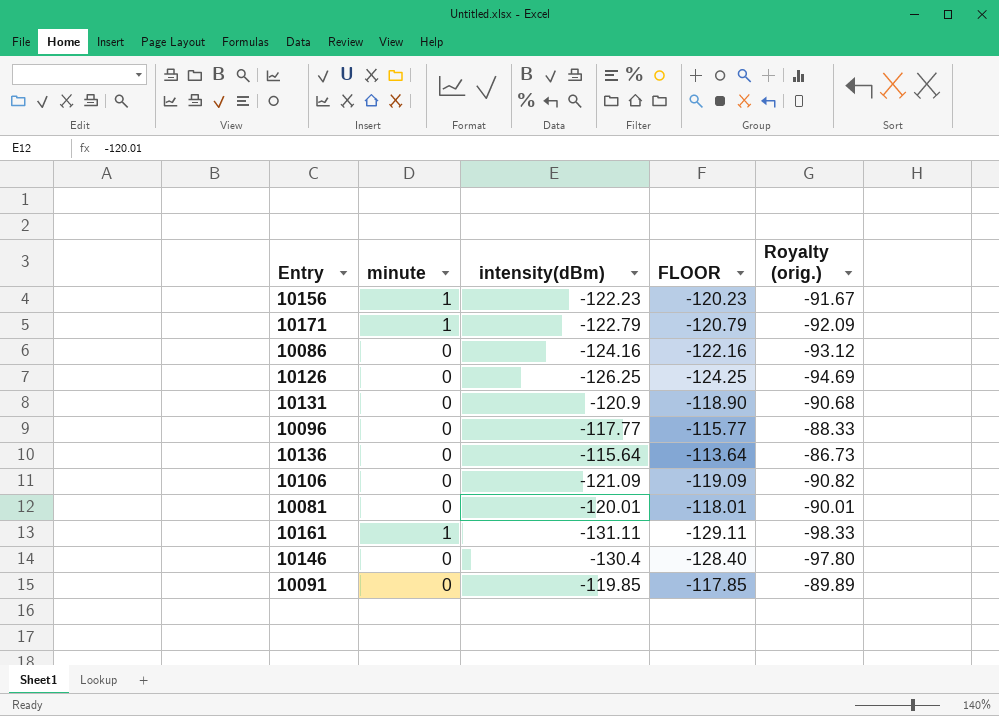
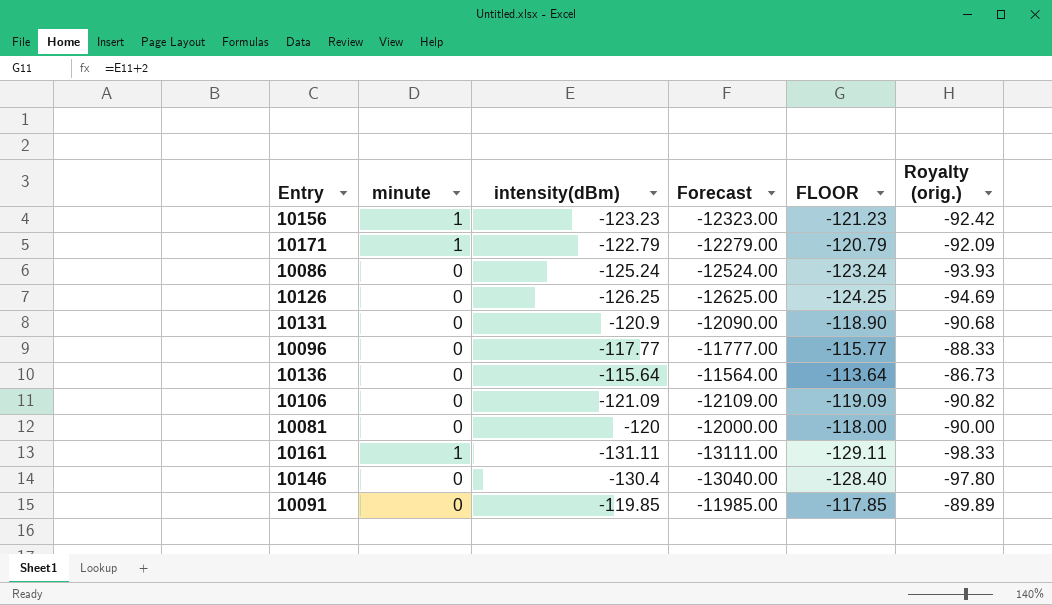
column Forecast | formula: none -> [intensity(dBm)] * 100
10156 | intensity(dBm): -122.23 -> -123.23
10156 | FLOOR: -120.23 -> -121.23
10156 | Royalty (orig.): -91.67 -> -92.42
10086 | intensity(dBm): -124.16 -> -125.24
10086 | FLOOR: -122.16 -> -123.24
10086 | Royalty (orig.): -93.12 -> -93.93
10081 | intensity(dBm): -120.01 -> -120
10081 | FLOOR: -118.01 -> -118.00
10081 | Royalty (orig.): -90.01 -> -90.00

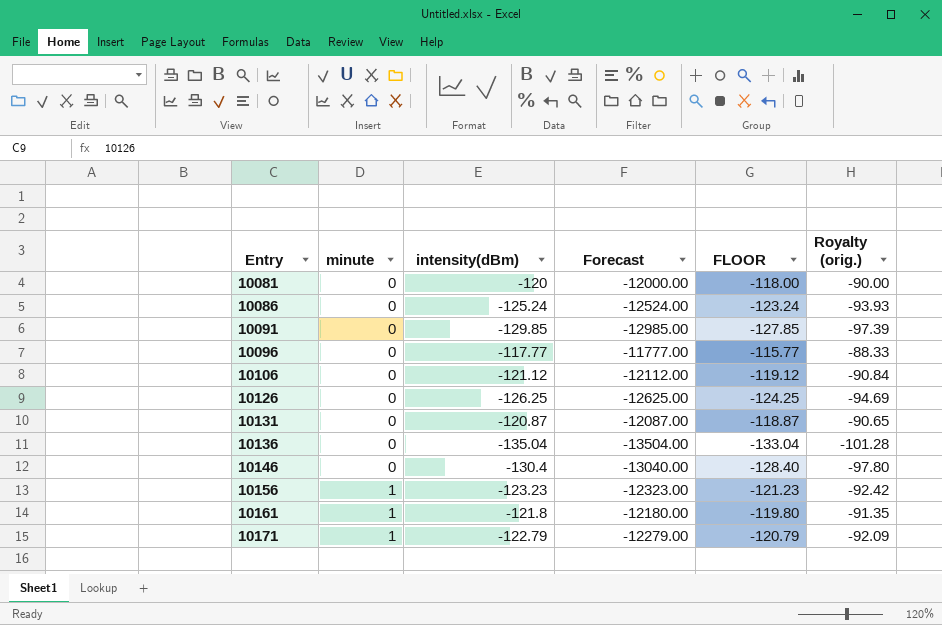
row order: none -> Entry ascending
10091 | intensity(dBm): -119.85 -> -129.85
10091 | Forecast: -11985.00 -> -12985.00
10091 | FLOOR: -117.85 -> -127.85
10091 | Royalty (orig.): -89.89 -> -97.39
10106 | intensity(dBm): -121.09 -> -121.12
10106 | Forecast: -12109.00 -> -12112.00
10106 | FLOOR: -119.09 -> -119.12
10106 | Royalty (orig.): -90.82 -> -90.84
10131 | intensity(dBm): -120.9 -> -120.87
10131 | Forecast: -12090.00 -> -12087.00
10131 | FLOOR: -118.90 -> -118.87
10131 | Royalty (orig.): -90.68 -> -90.65
10136 | intensity(dBm): -115.64 -> -135.04
10136 | Forecast: -11564.00 -> -13504.00
10136 | FLOOR: -113.64 -> -133.04
10136 | Royalty (orig.): -86.73 -> -101.28
10161 | intensity(dBm): -131.11 -> -121.8
10161 | Forecast: -13111.00 -> -12180.00
10161 | FLOOR: -129.11 -> -119.80
10161 | Royalty (orig.): -98.33 -> -91.35

